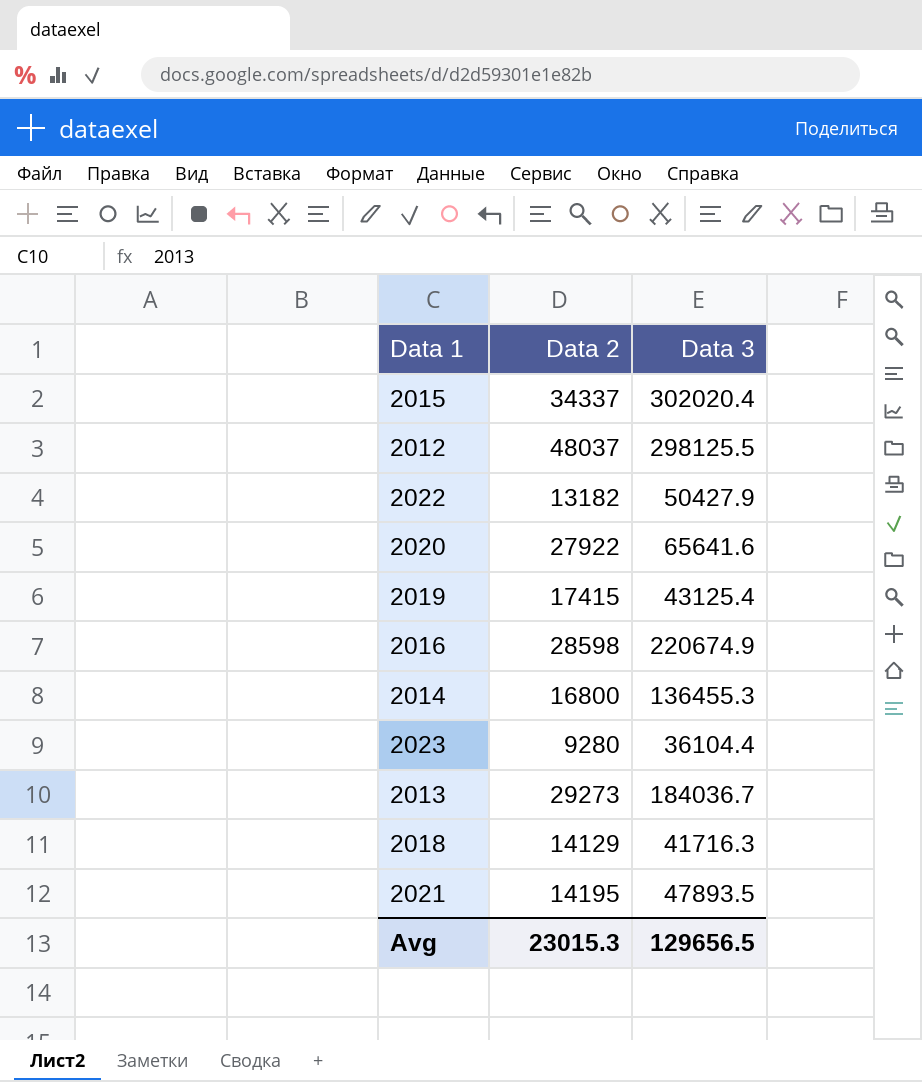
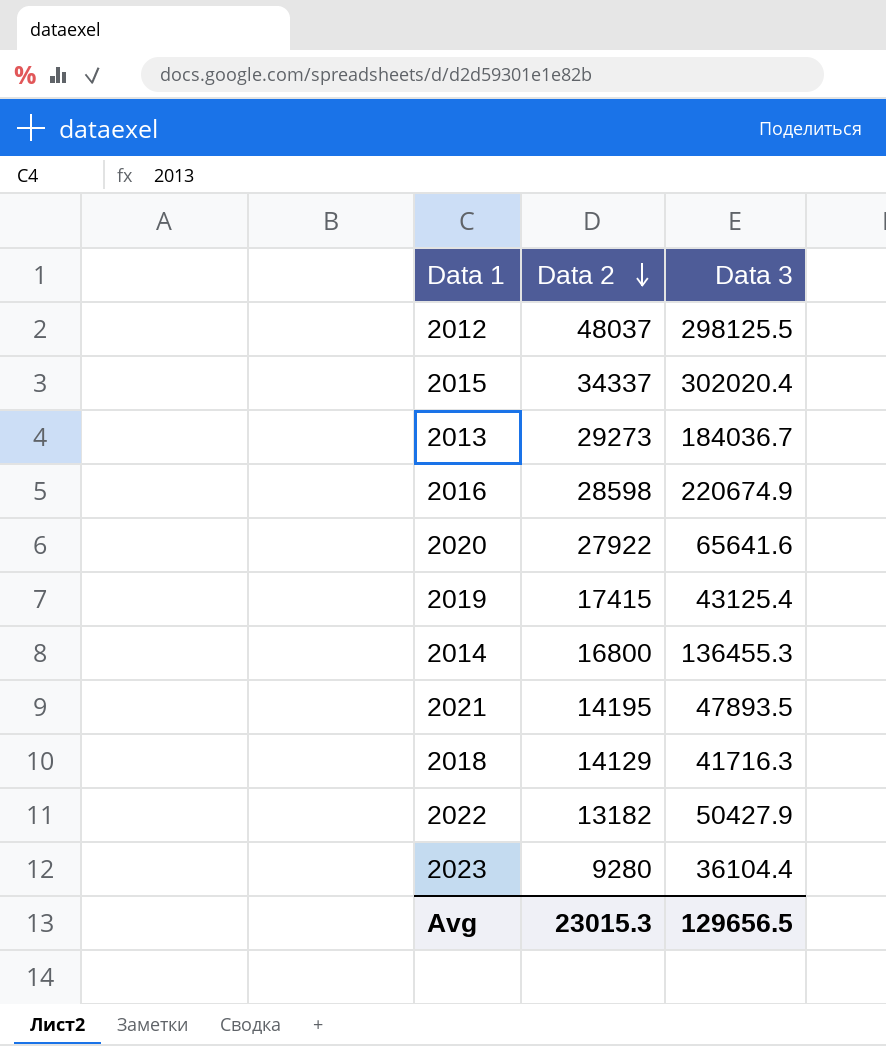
row order: none -> Data 2 descending

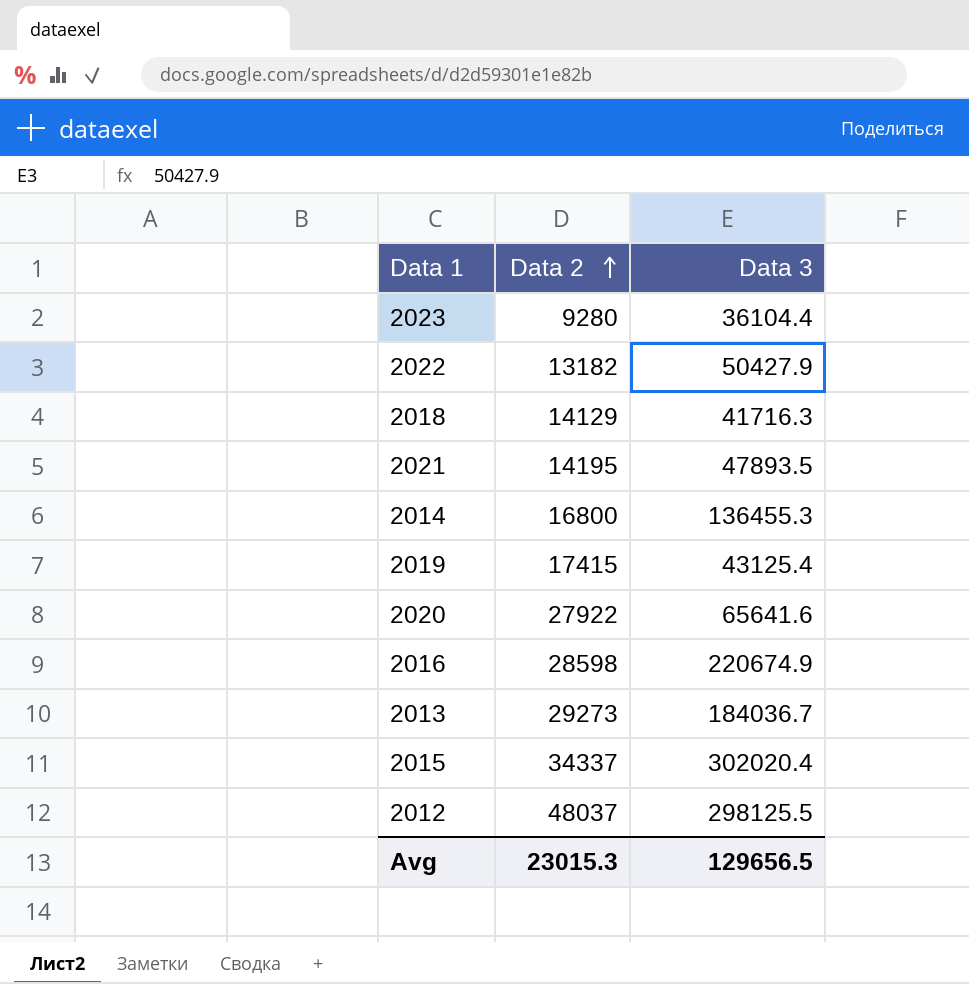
row order: Data 2 descending -> Data 2 ascending

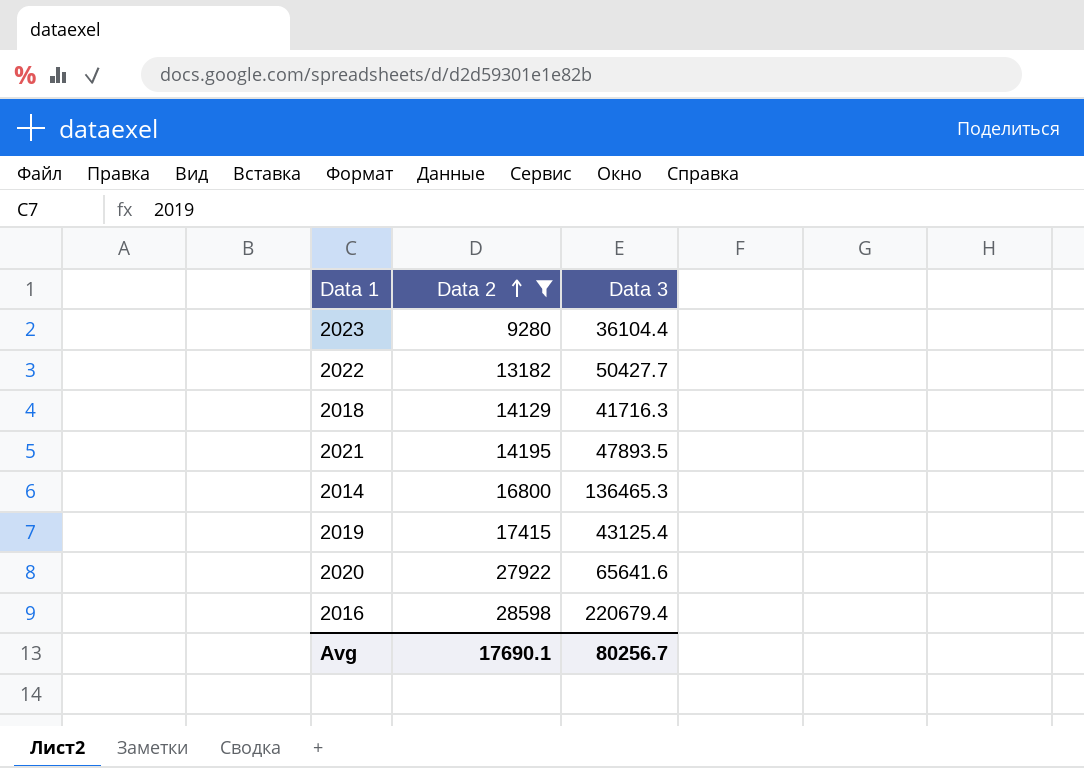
filter: none -> Data 2 <= 28598
2022 | Data 3: 50427.9 -> 50427.7
2014 | Data 3: 136455.3 -> 136465.3
2016 | Data 3: 220674.9 -> 220679.4
Avg | Data 2: 23015.3 -> 17690.1
Avg | Data 3: 129656.5 -> 80256.7

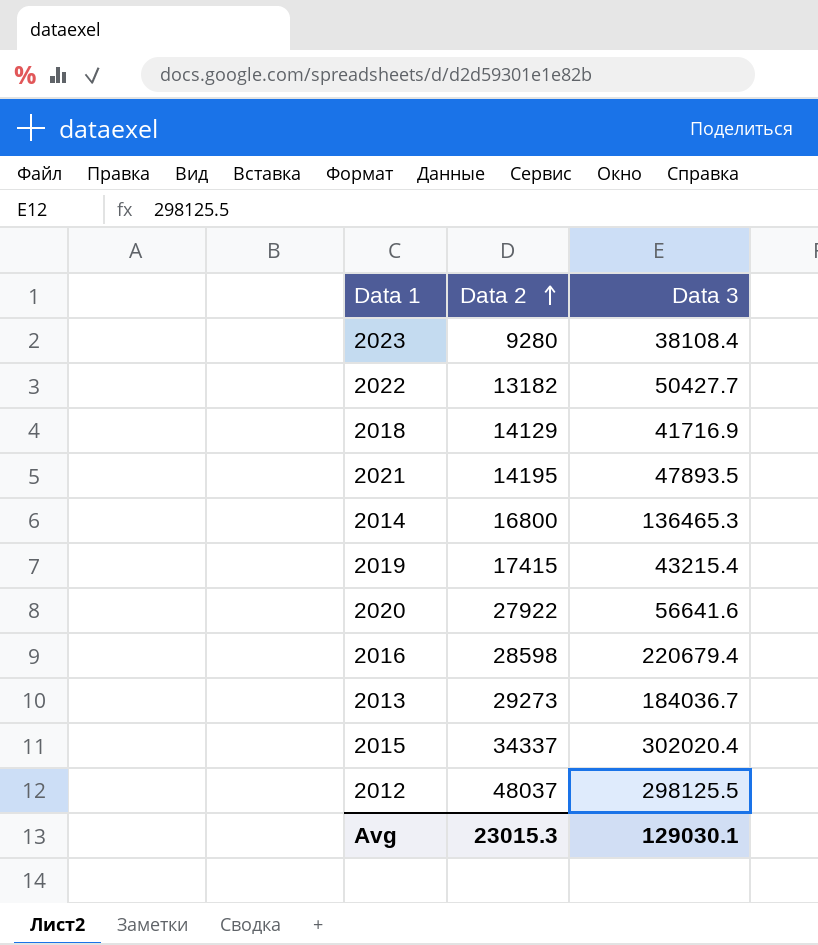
filter: Data 2 <= 28598 -> none
2023 | Data 3: 36104.4 -> 38108.4
2018 | Data 3: 41716.3 -> 41716.9
2019 | Data 3: 43125.4 -> 43215.4
2020 | Data 3: 65641.6 -> 56641.6
Avg | Data 2: 17690.1 -> 23015.3
Avg | Data 3: 80256.7 -> 129030.1

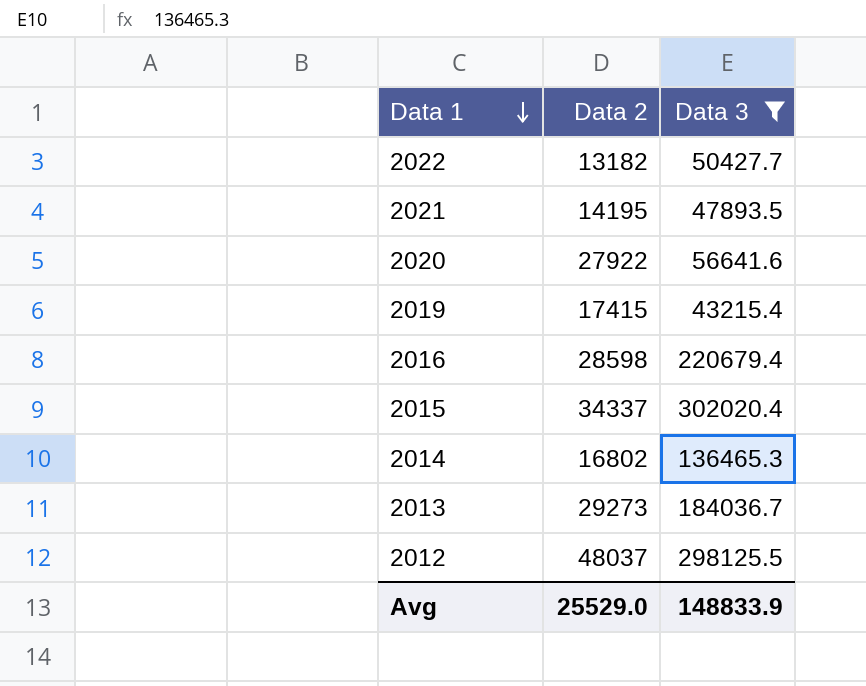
filter: none -> Data 3 >= 43215.4
row order: Data 2 ascending -> Data 1 descending
2014 | Data 2: 16800 -> 16802
Avg | Data 2: 23015.3 -> 25529.0
Avg | Data 3: 129030.1 -> 148833.9

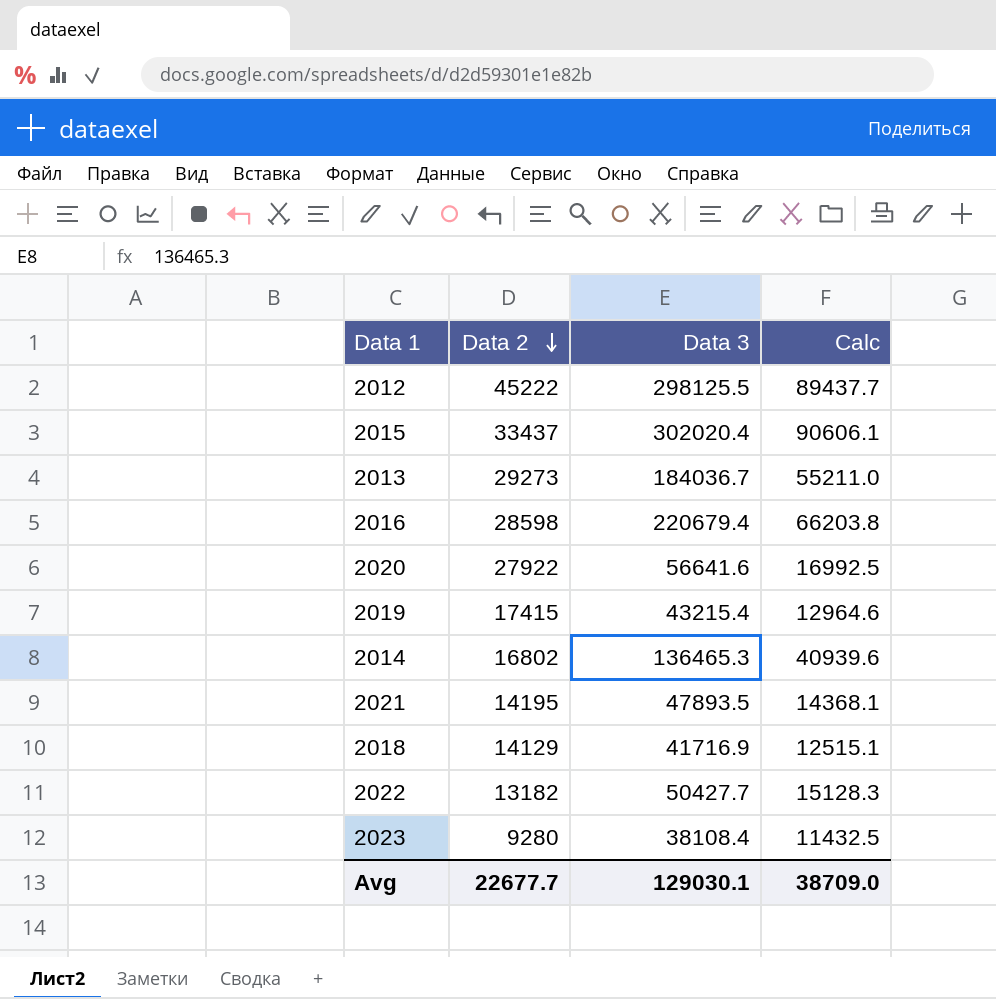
filter: Data 3 >= 43215.4 -> none
row order: Data 1 descending -> Data 2 descending
column Calc | formula: none -> [Data 3] * 0.3
2012 | Data 2: 48037 -> 45222
2015 | Data 2: 34337 -> 33437
Avg | Data 2: 25529.0 -> 22677.7
Avg | Data 3: 148833.9 -> 129030.1

